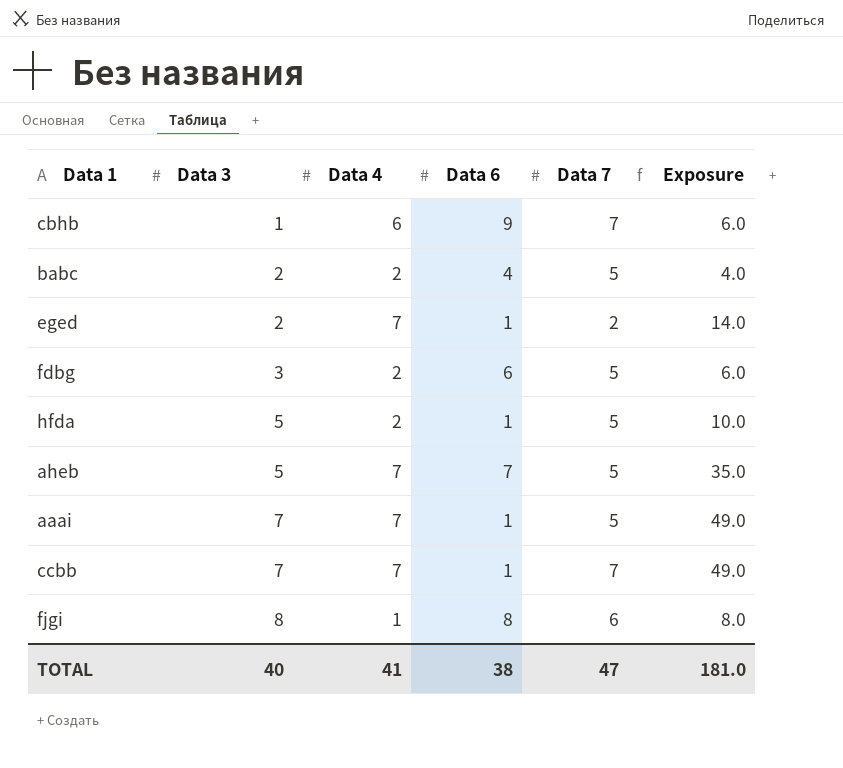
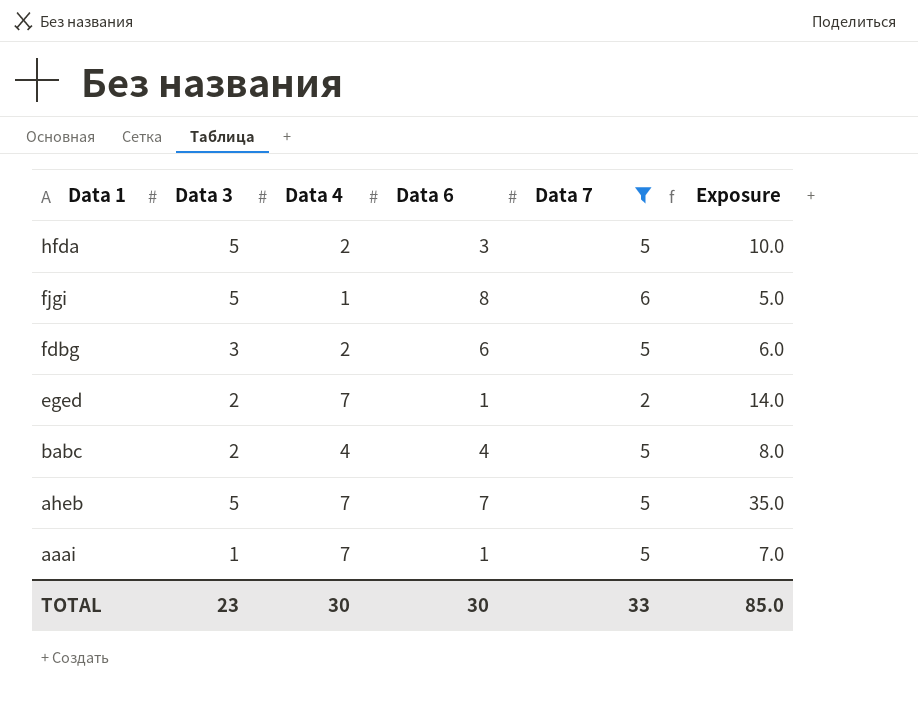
filter: none -> Data 7 != 7
row order: Data 3 ascending -> Data 1 descending
hfda | Data 6: 1 -> 3
fjgi | Data 3: 8 -> 5
fjgi | Exposure: 8.0 -> 5.0
babc | Data 4: 2 -> 4
babc | Exposure: 4.0 -> 8.0
aaai | Data 3: 7 -> 1
aaai | Exposure: 49.0 -> 7.0
TOTAL | Data 3: 40 -> 23
TOTAL | Data 4: 41 -> 30
TOTAL | Data 6: 38 -> 30
TOTAL | Data 7: 47 -> 33
TOTAL | Exposure: 181.0 -> 85.0

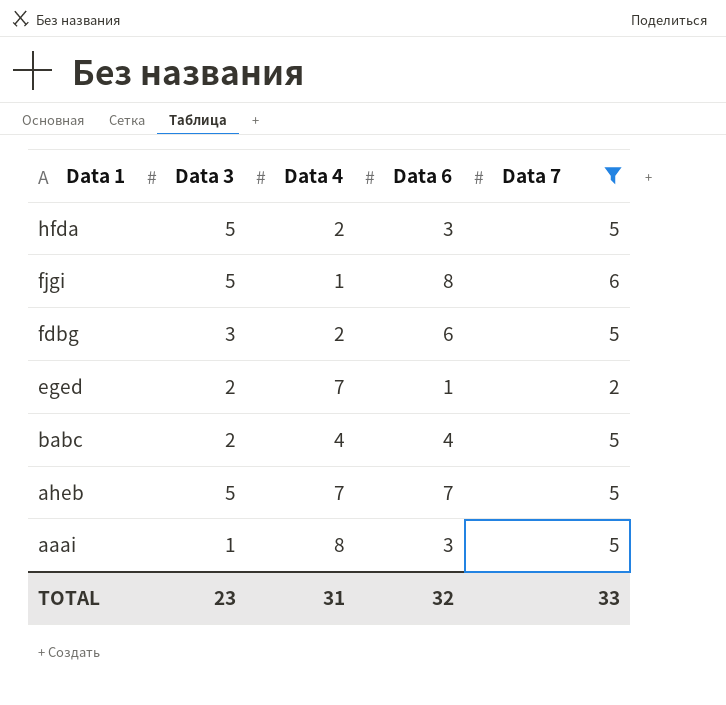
column Exposure | formula: [Data 3] * [Data 4] -> none
aaai | Data 4: 7 -> 8
aaai | Data 6: 1 -> 3
TOTAL | Data 4: 30 -> 31
TOTAL | Data 6: 30 -> 32

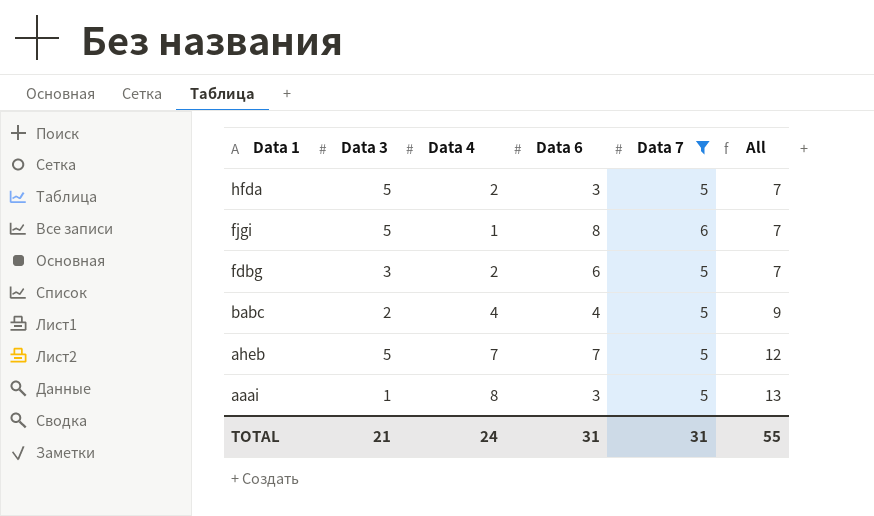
column All | formula: none -> [Data 4] + [Data 7]
row eged: 2 | 7 | 1 | 2 -> none
TOTAL | Data 3: 23 -> 21
TOTAL | Data 4: 31 -> 24
TOTAL | Data 6: 32 -> 31
TOTAL | Data 7: 33 -> 31

